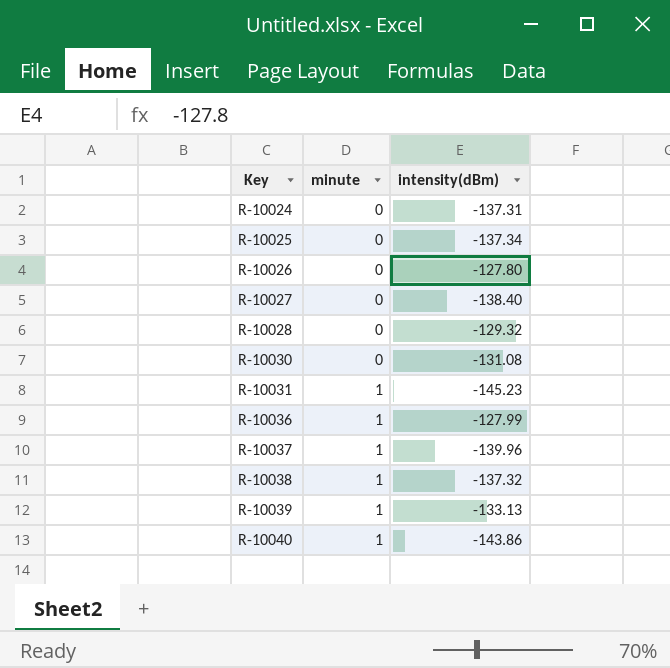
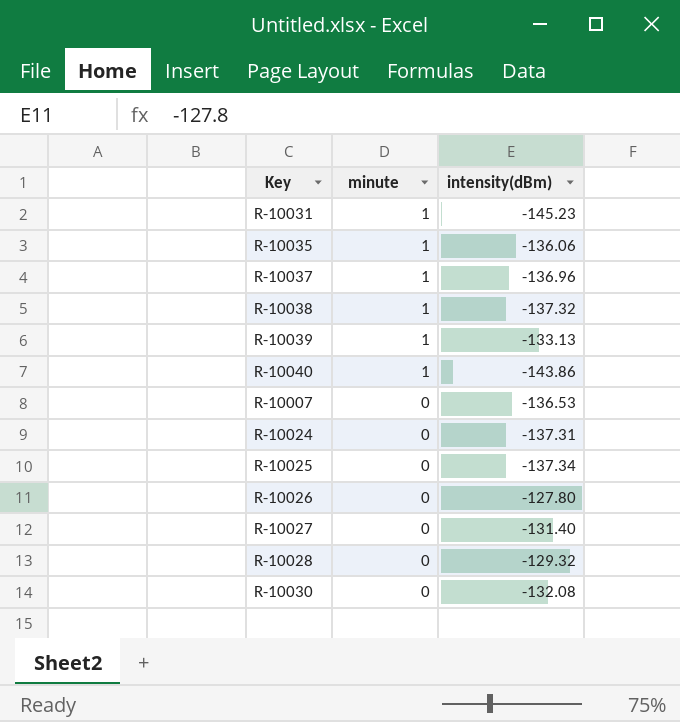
row order: Key ascending -> minute descending
row R-10036: 1 | -127.99 -> none
row R-10035: none -> 1 | -136.06
R-10037 | intensity(dBm): -139.96 -> -136.96
row R-10007: none -> 0 | -136.53
R-10027 | intensity(dBm): -138.40 -> -131.40
R-10030 | intensity(dBm): -131.08 -> -132.08

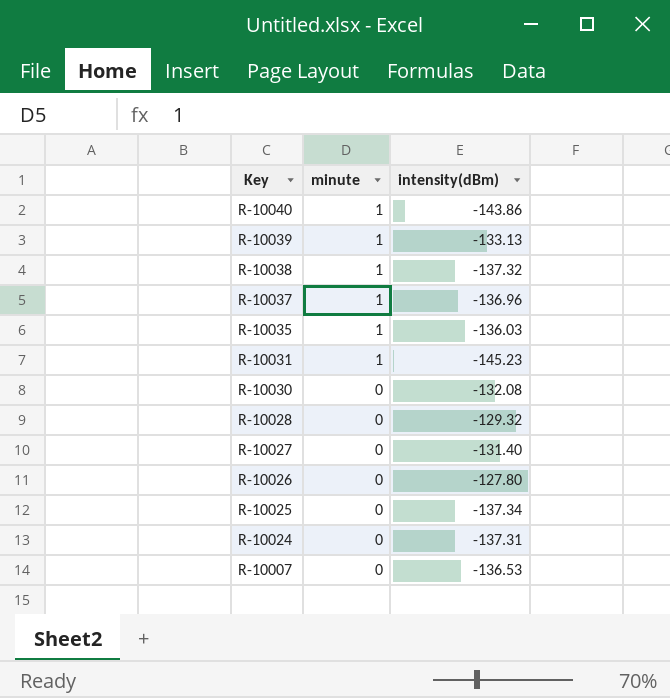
row order: minute descending -> Key descending
R-10035 | intensity(dBm): -136.06 -> -136.03

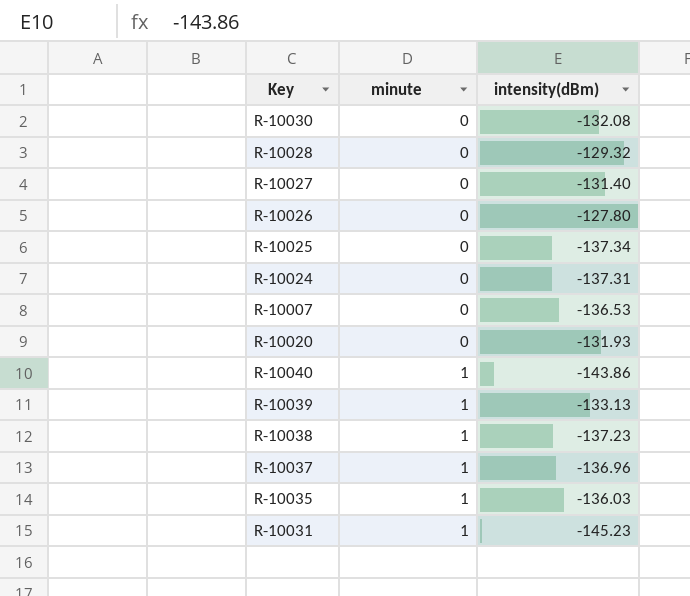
row order: Key descending -> minute ascending
row R-10020: none -> 0 | -131.93
R-10038 | intensity(dBm): -137.32 -> -137.23

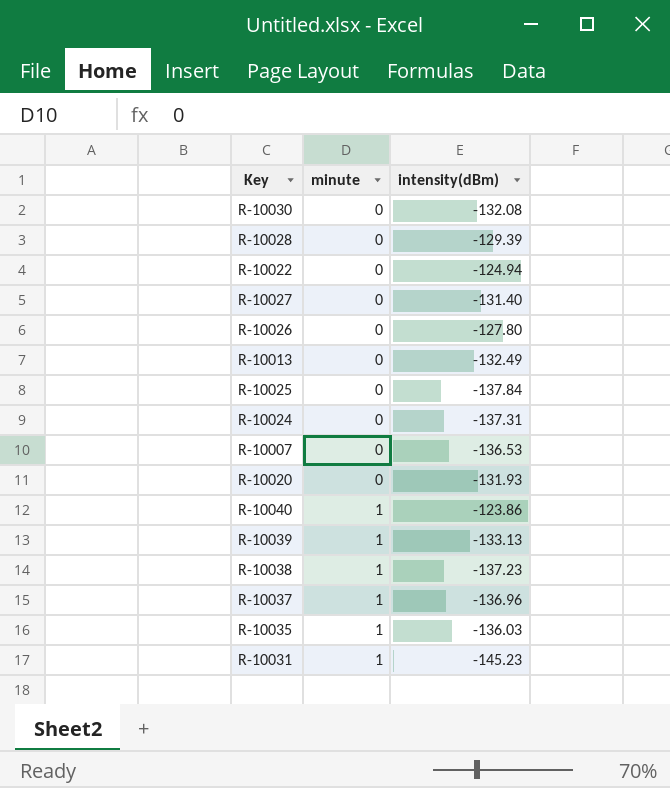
R-10028 | intensity(dBm): -129.32 -> -129.39
row R-10022: none -> 0 | -124.94
row R-10013: none -> 0 | -132.49
R-10025 | intensity(dBm): -137.34 -> -137.84
R-10040 | intensity(dBm): -143.86 -> -123.86

